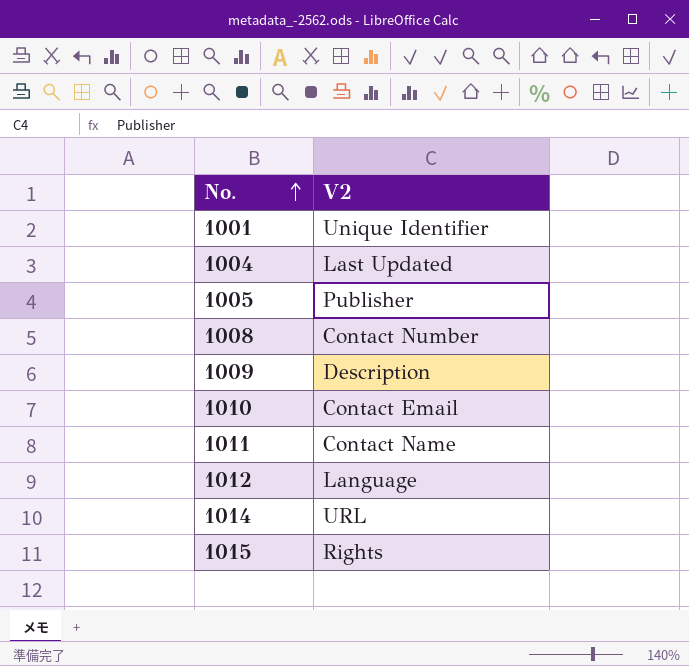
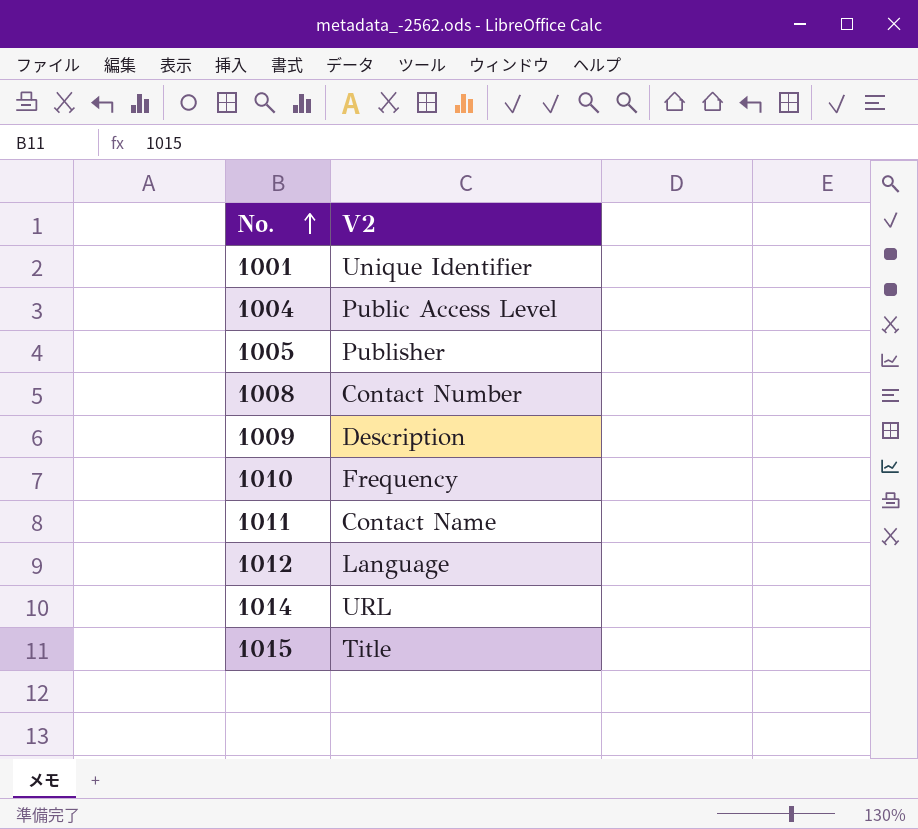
1004 | V2: Last Updated -> Public Access Level
1010 | V2: Contact Email -> Frequency
1015 | V2: Rights -> Title

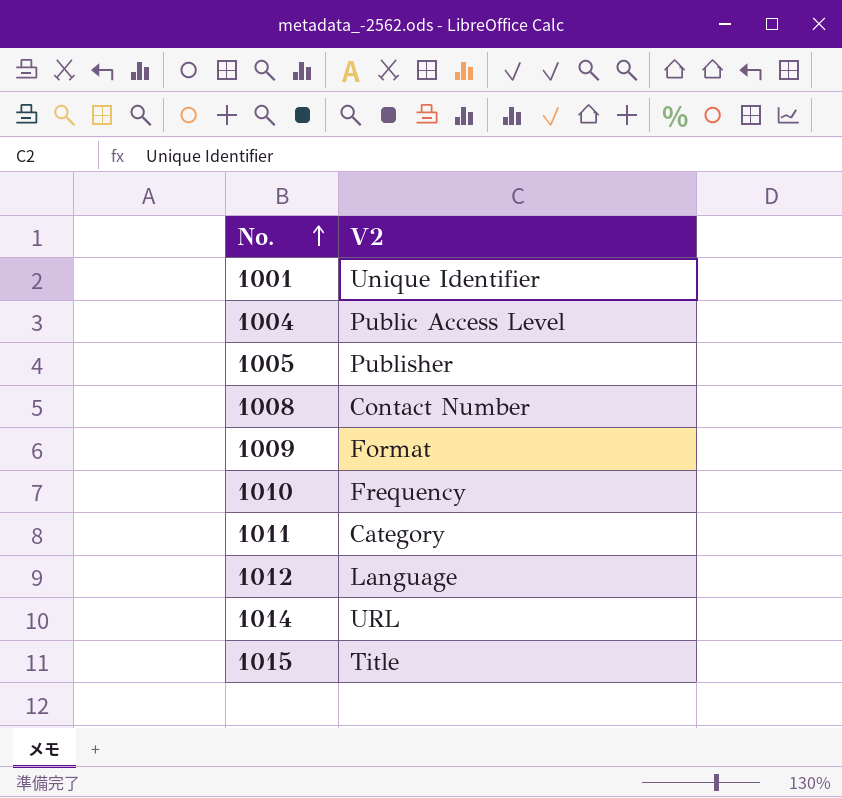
1009 | V2: Description -> Format
1011 | V2: Contact Name -> Category

